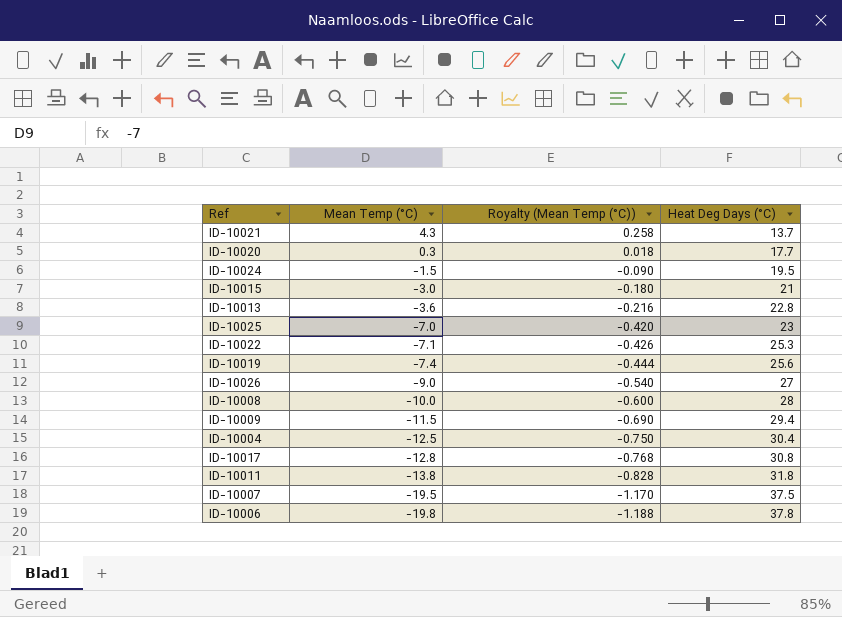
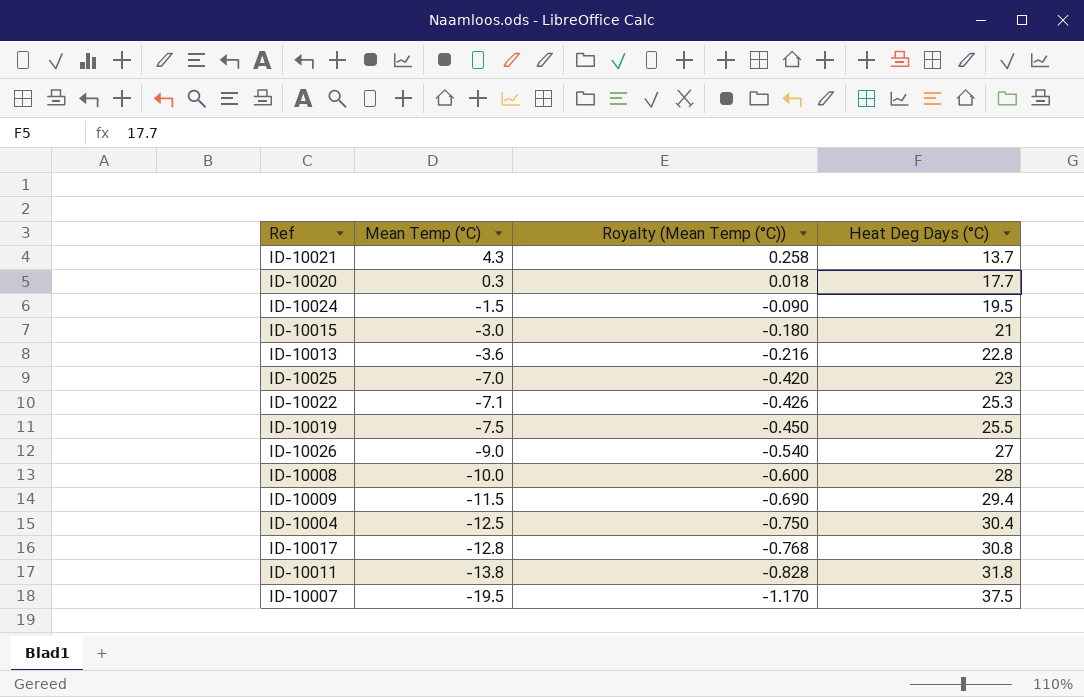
row ID-10006: -19.8 | -1.188 | 37.8 -> none
ID-10019 | Mean Temp (°C): -7.4 -> -7.5
ID-10019 | Royalty (Mean Temp (°C)): -0.444 -> -0.450
ID-10019 | Heat Deg Days (°C): 25.6 -> 25.5

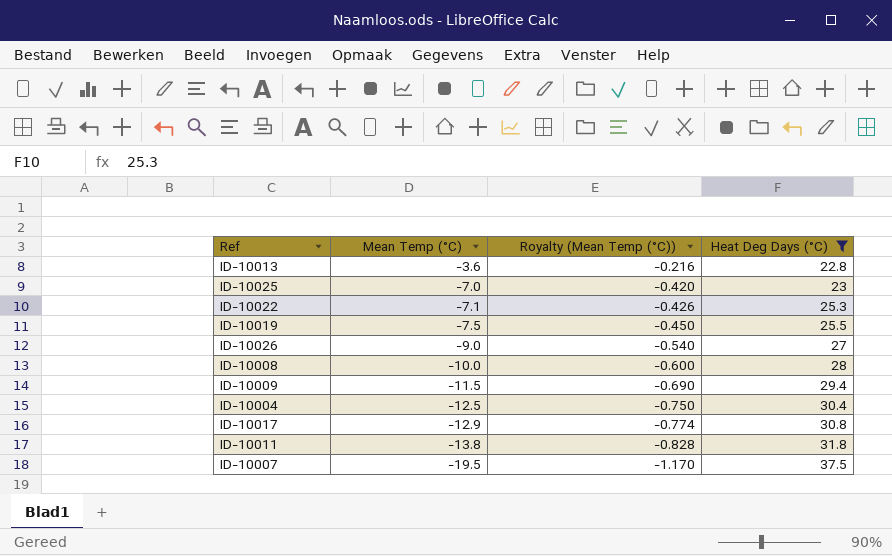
filter: none -> Heat Deg Days (°C) >= 22.8
ID-10017 | Mean Temp (°C): -12.8 -> -12.9
ID-10017 | Royalty (Mean Temp (°C)): -0.768 -> -0.774

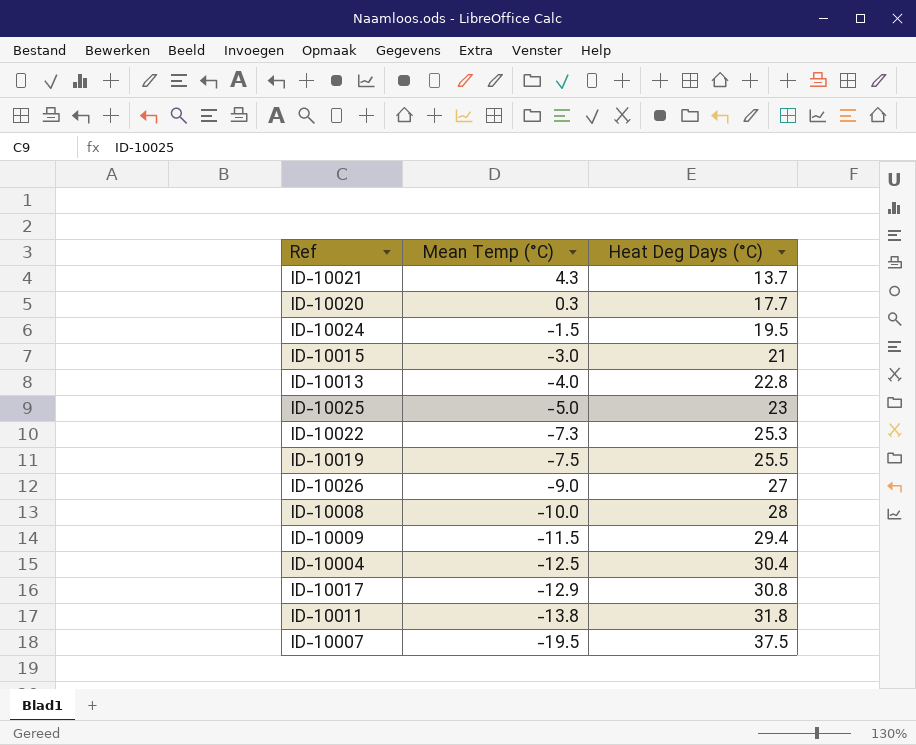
filter: Heat Deg Days (°C) >= 22.8 -> none
column Royalty (Mean Temp (°C)) | formula: [Mean Temp (°C)] * 0.06 -> none
ID-10013 | Mean Temp (°C): -3.6 -> -4.0
ID-10025 | Mean Temp (°C): -7.0 -> -5.0
ID-10022 | Mean Temp (°C): -7.1 -> -7.3

